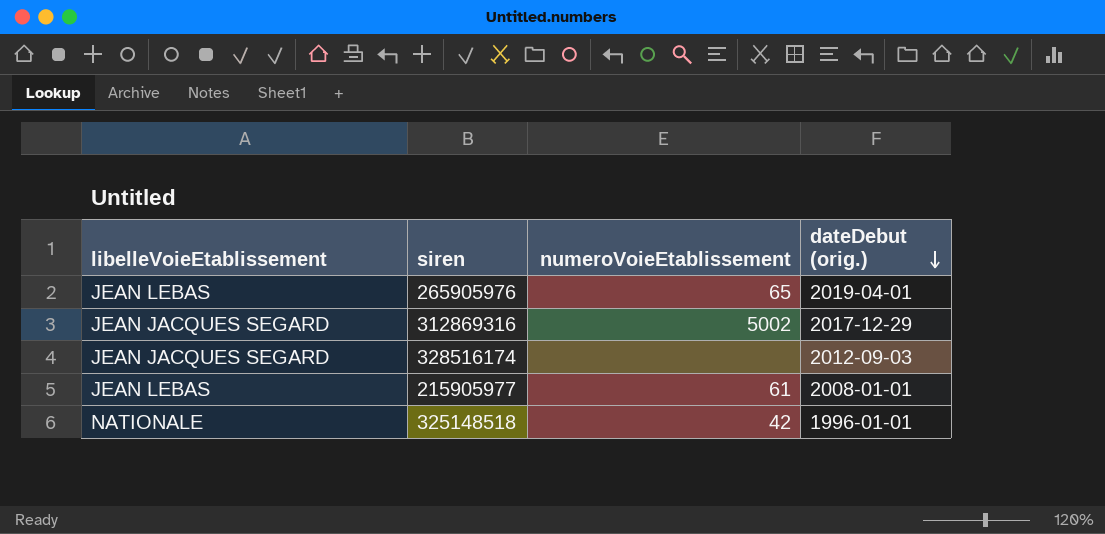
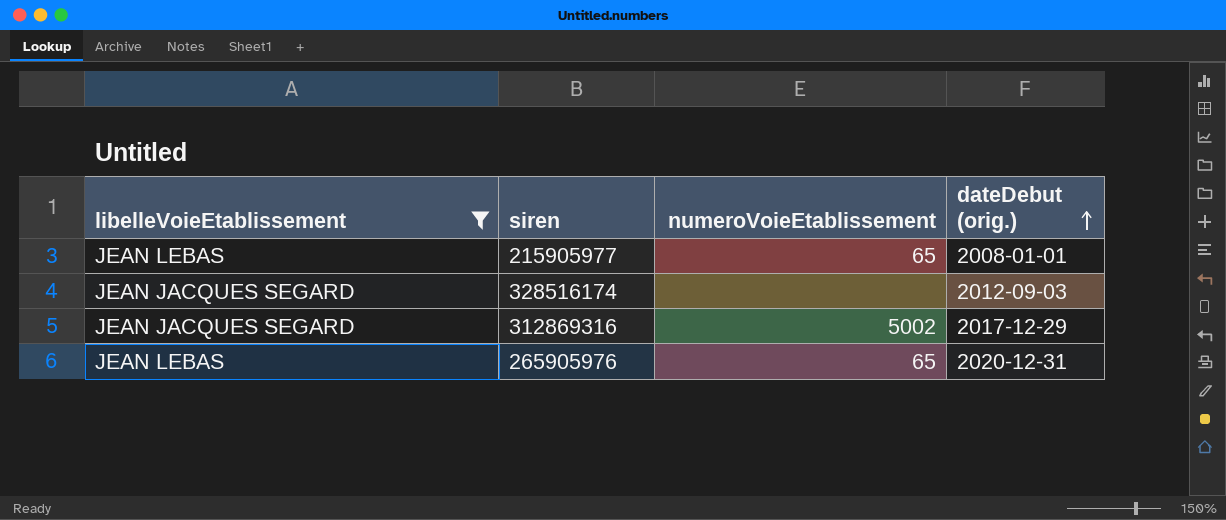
filter: none -> libelleVoieEtablissement != NATIONALE
row order: dateDebut (orig.) descending -> dateDebut (orig.) ascending
215905977 | numeroVoieEtablissement: 61 -> 65
265905976 | dateDebut (orig.): 2019-04-01 -> 2020-12-31

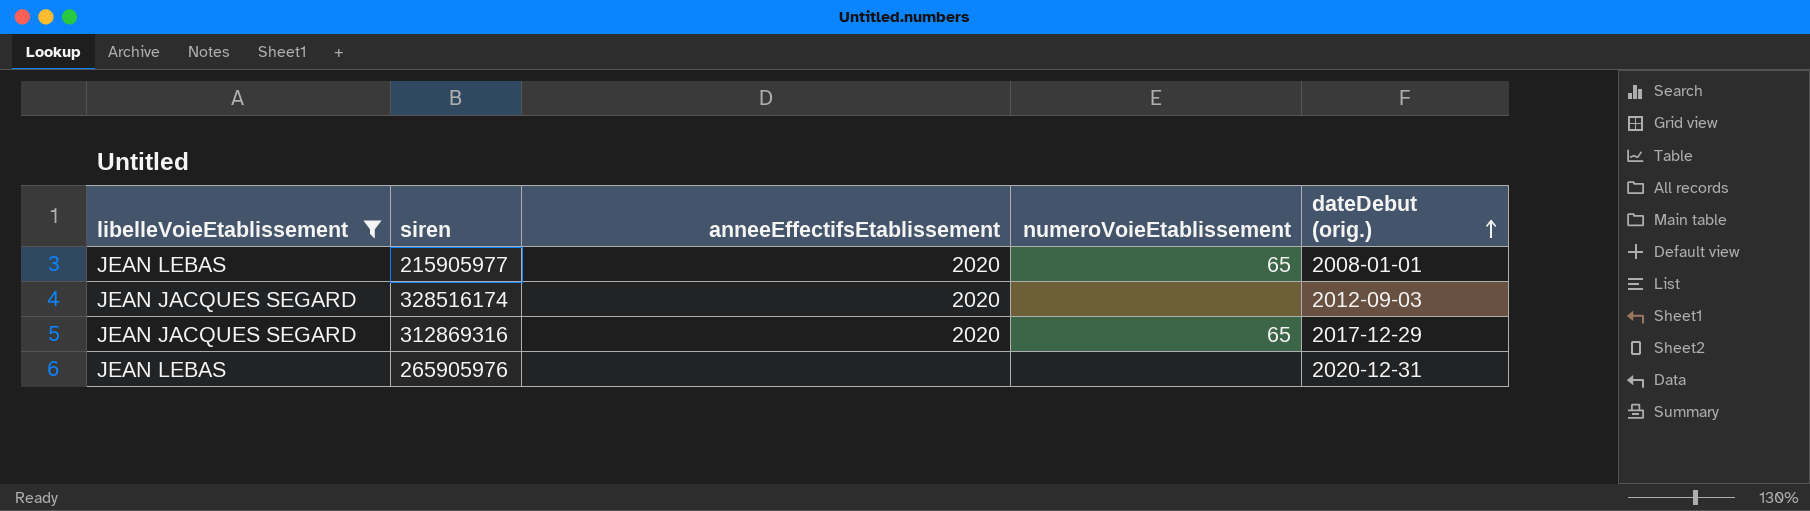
column anneeEffectifsEtablissement | position: none -> 3
312869316 | numeroVoieEtablissement: 5002 -> 65
265905976 | numeroVoieEtablissement: 65 -> none

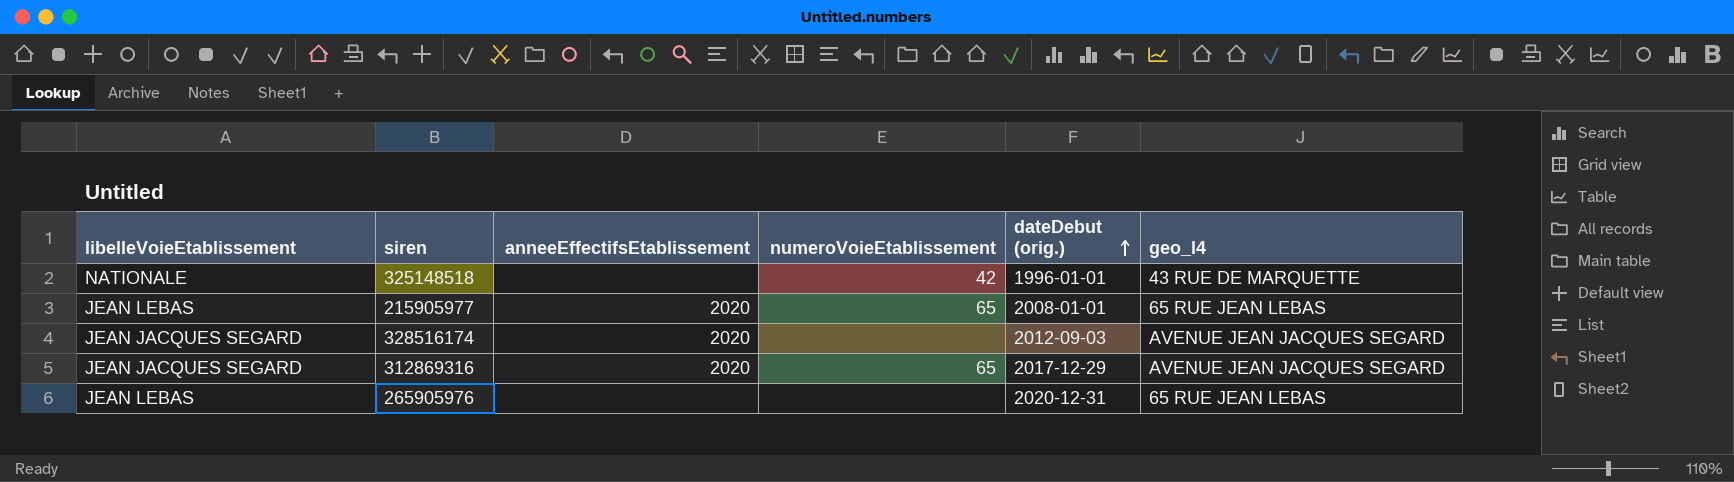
filter: libelleVoieEtablissement != NATIONALE -> none
column geo_l4 | position: none -> 6

